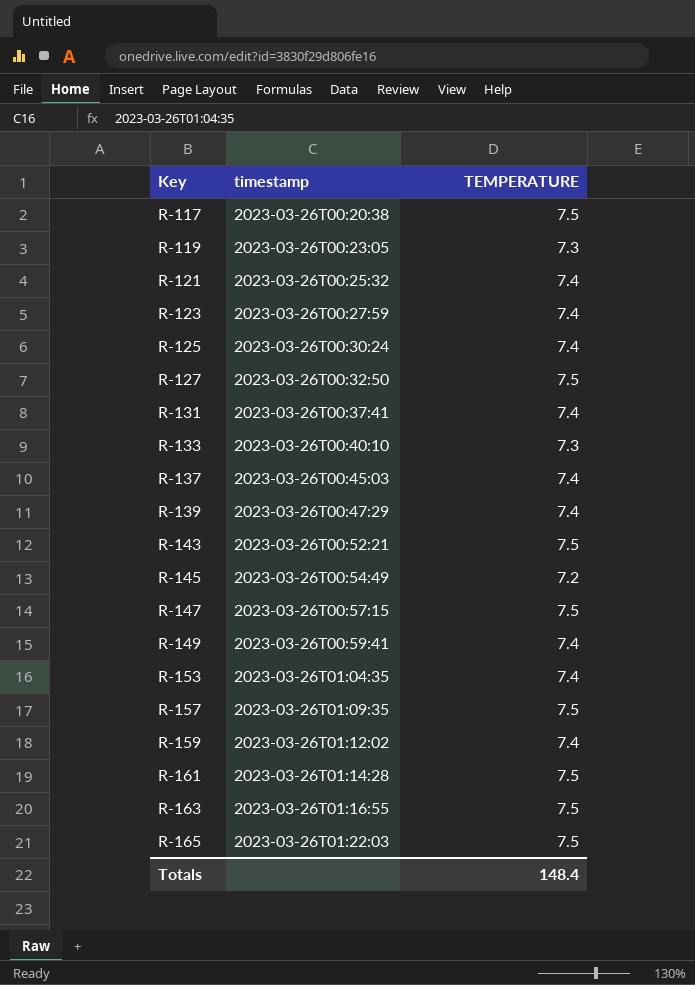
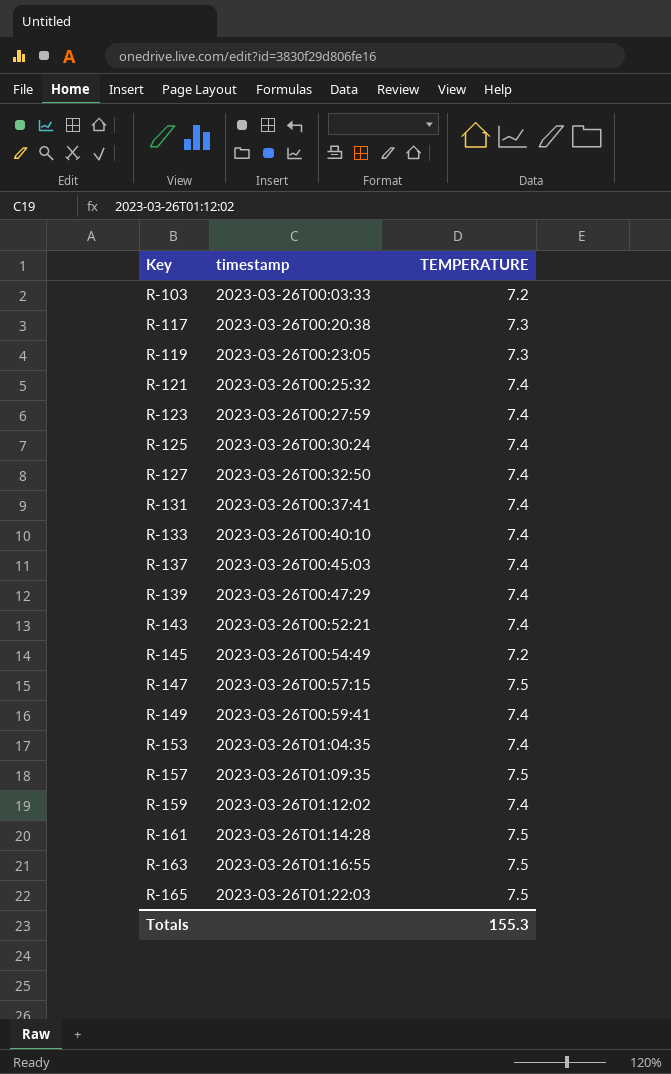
row R-103: none -> 2023-03-26T00:03:33 | 7.2
R-117 | TEMPERATURE: 7.5 -> 7.3
R-127 | TEMPERATURE: 7.5 -> 7.4
R-133 | TEMPERATURE: 7.3 -> 7.4
R-143 | TEMPERATURE: 7.5 -> 7.4
Totals | TEMPERATURE: 148.4 -> 155.3

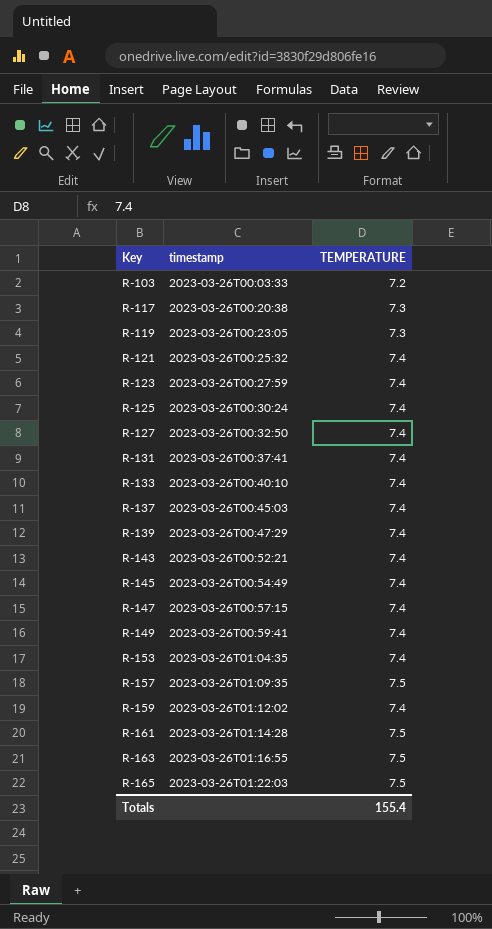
R-145 | TEMPERATURE: 7.2 -> 7.4
R-147 | TEMPERATURE: 7.5 -> 7.4
Totals | TEMPERATURE: 155.3 -> 155.4

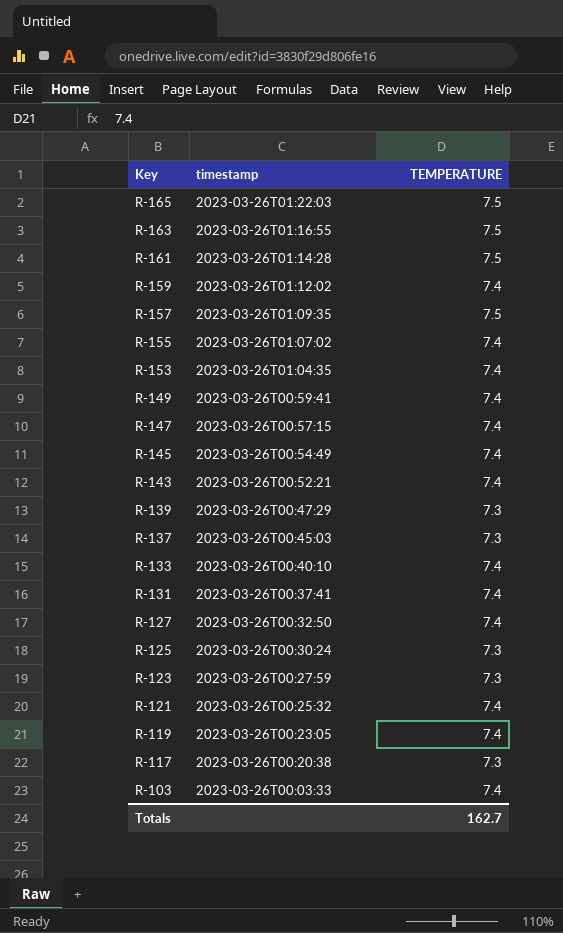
row order: Key ascending -> Key descending
row R-155: none -> 2023-03-26T01:07:02 | 7.4
R-139 | TEMPERATURE: 7.4 -> 7.3
R-137 | TEMPERATURE: 7.4 -> 7.3
R-125 | TEMPERATURE: 7.4 -> 7.3
R-123 | TEMPERATURE: 7.4 -> 7.3
R-119 | TEMPERATURE: 7.3 -> 7.4
R-103 | TEMPERATURE: 7.2 -> 7.4
Totals | TEMPERATURE: 155.4 -> 162.7

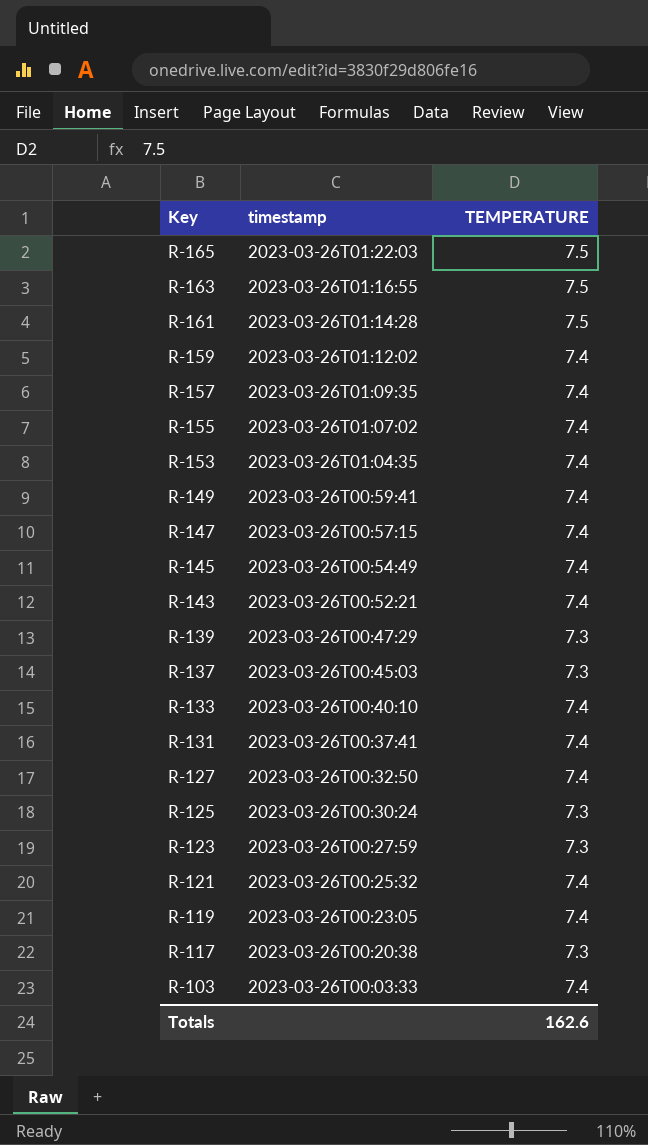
R-157 | TEMPERATURE: 7.5 -> 7.4
Totals | TEMPERATURE: 162.7 -> 162.6

